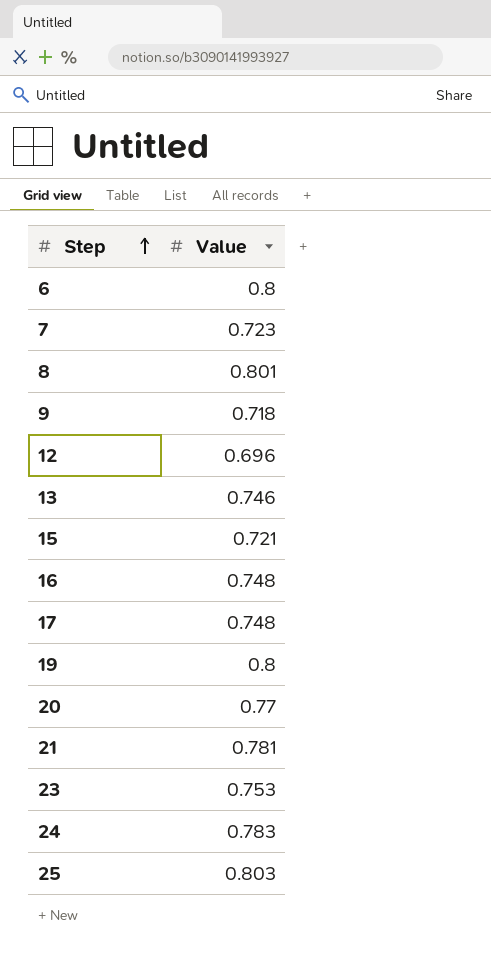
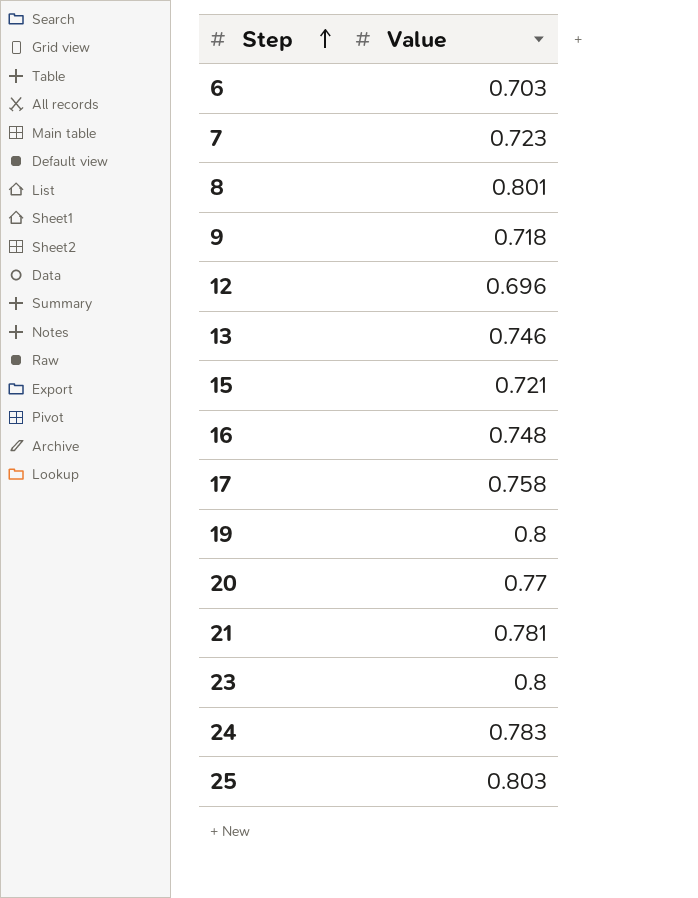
6 | Value: 0.8 -> 0.703
17 | Value: 0.748 -> 0.758
23 | Value: 0.753 -> 0.8

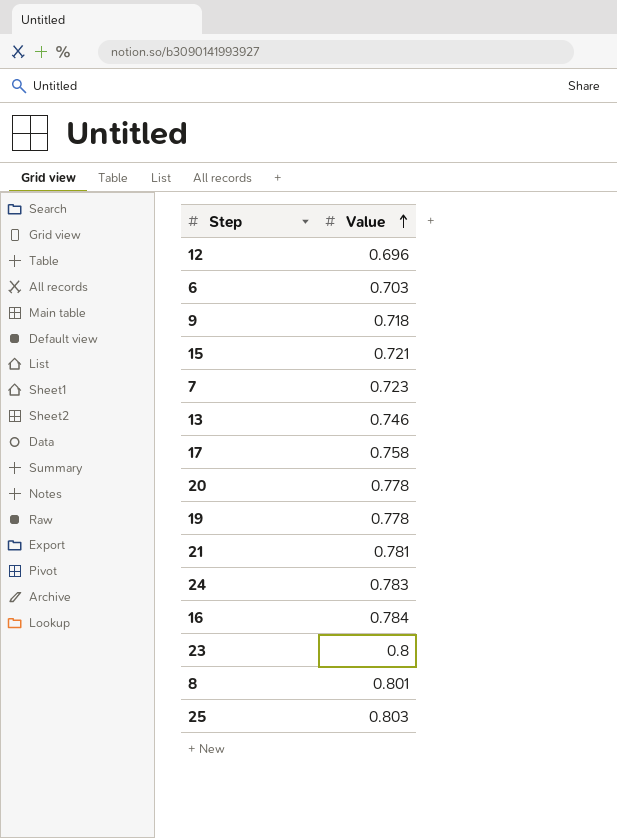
row order: Step ascending -> Value ascending
20 | Value: 0.77 -> 0.778
19 | Value: 0.8 -> 0.778
16 | Value: 0.748 -> 0.784

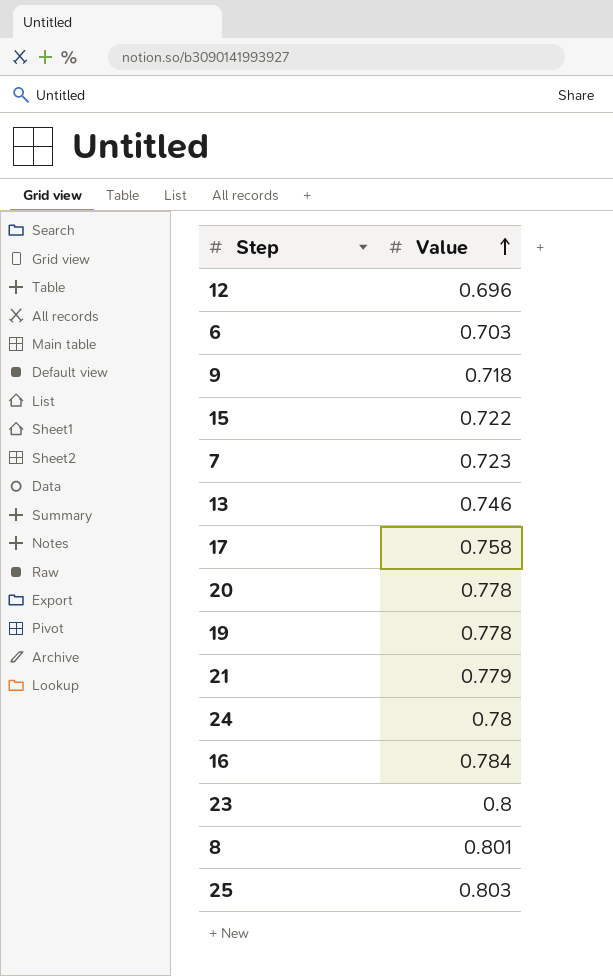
15 | Value: 0.721 -> 0.722
21 | Value: 0.781 -> 0.779
24 | Value: 0.783 -> 0.78

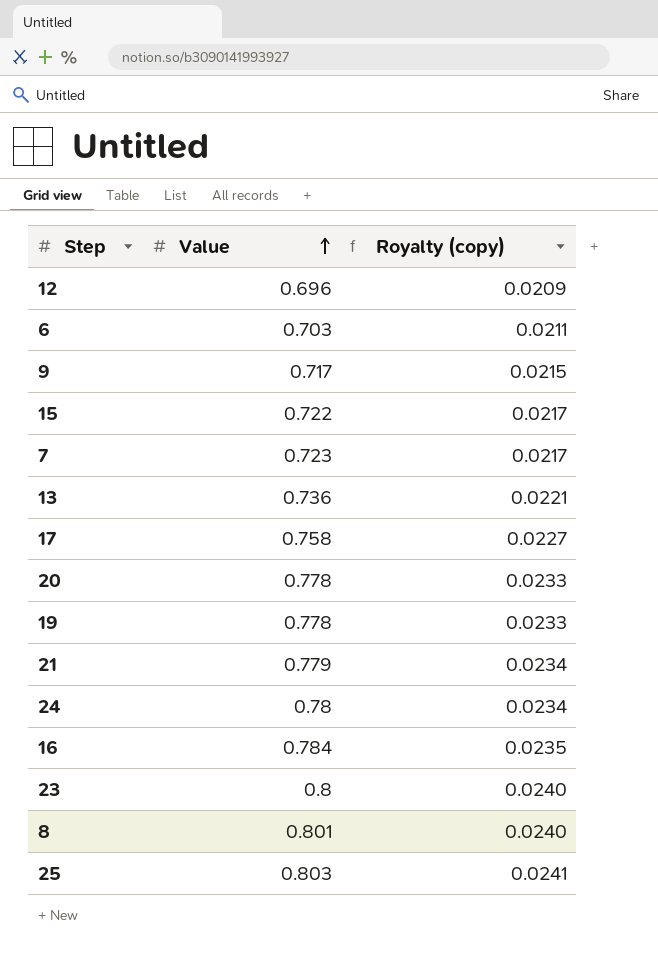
column Royalty (copy) | formula: none -> [Value] * 0.03
9 | Value: 0.718 -> 0.717
13 | Value: 0.746 -> 0.736

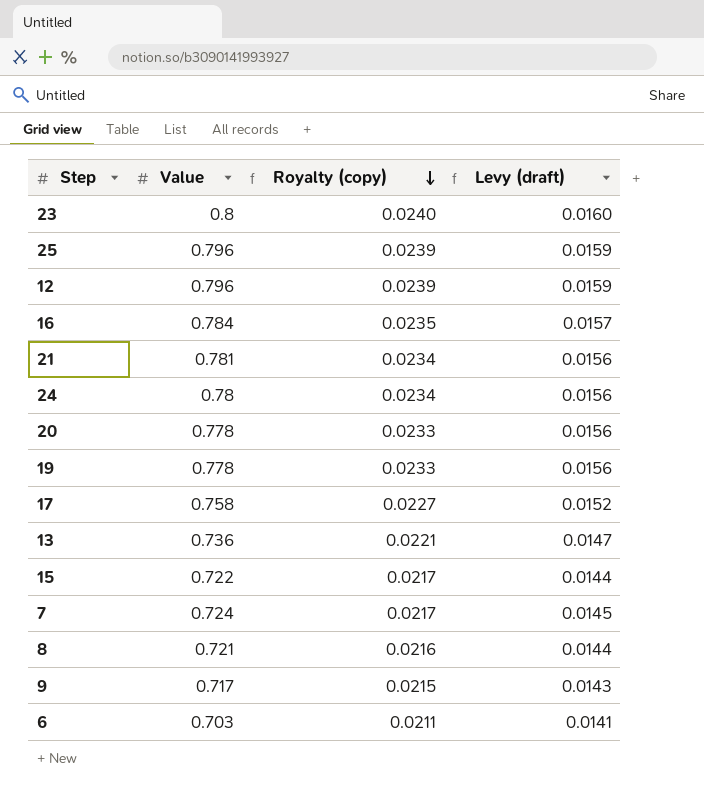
row order: Value ascending -> Royalty (copy) descending
column Levy (draft) | formula: none -> [Value] * 0.02
25 | Value: 0.803 -> 0.796
25 | Royalty (copy): 0.0241 -> 0.0239
12 | Value: 0.696 -> 0.796
12 | Royalty (copy): 0.0209 -> 0.0239
21 | Value: 0.779 -> 0.781
7 | Value: 0.723 -> 0.724
8 | Value: 0.801 -> 0.721
8 | Royalty (copy): 0.0240 -> 0.0216

